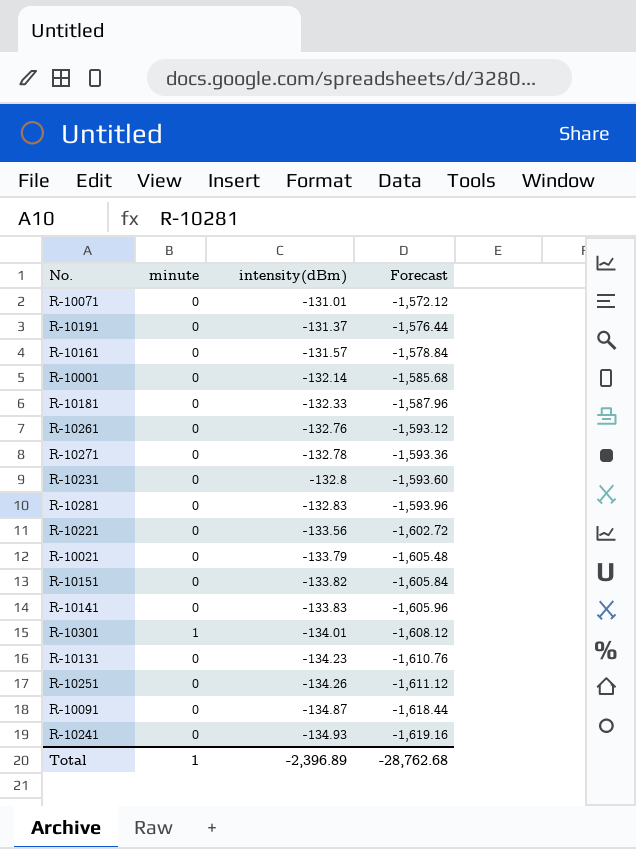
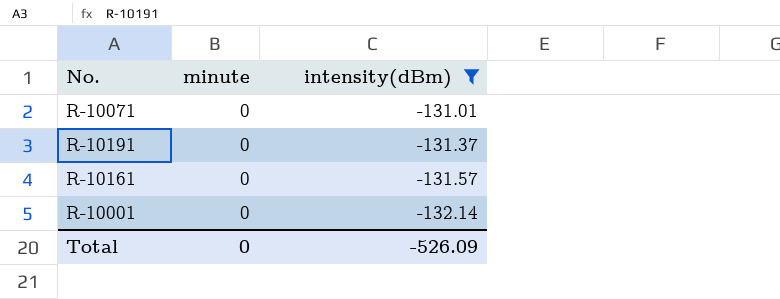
filter: none -> intensity(dBm) >= -132.14
column Forecast | formula: [intensity(dBm)] * 12 -> none
Total | minute: 1 -> 0
Total | intensity(dBm): -2,396.89 -> -526.09

